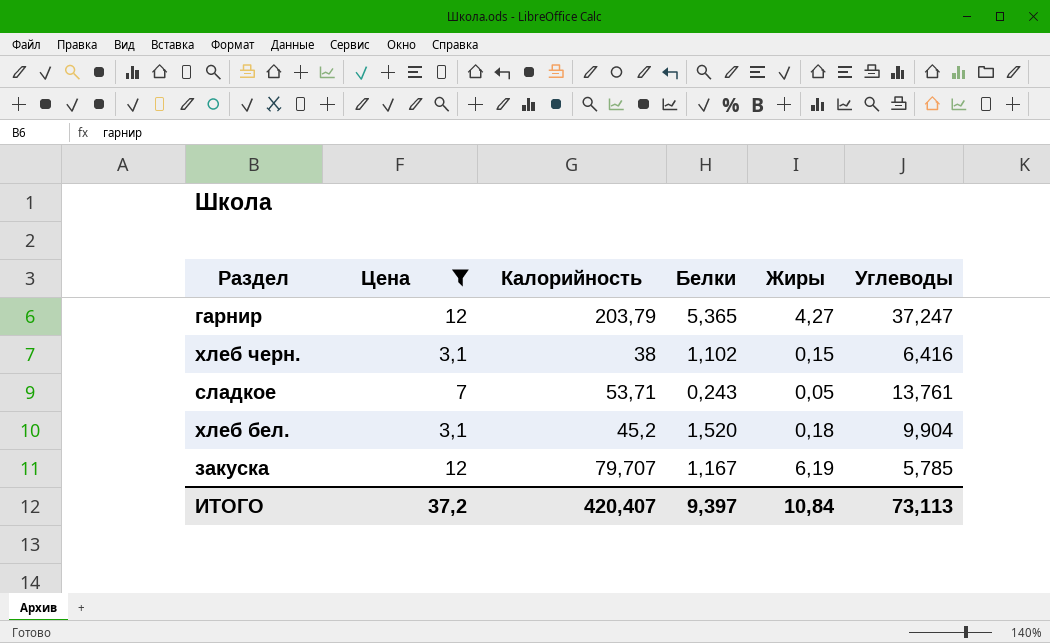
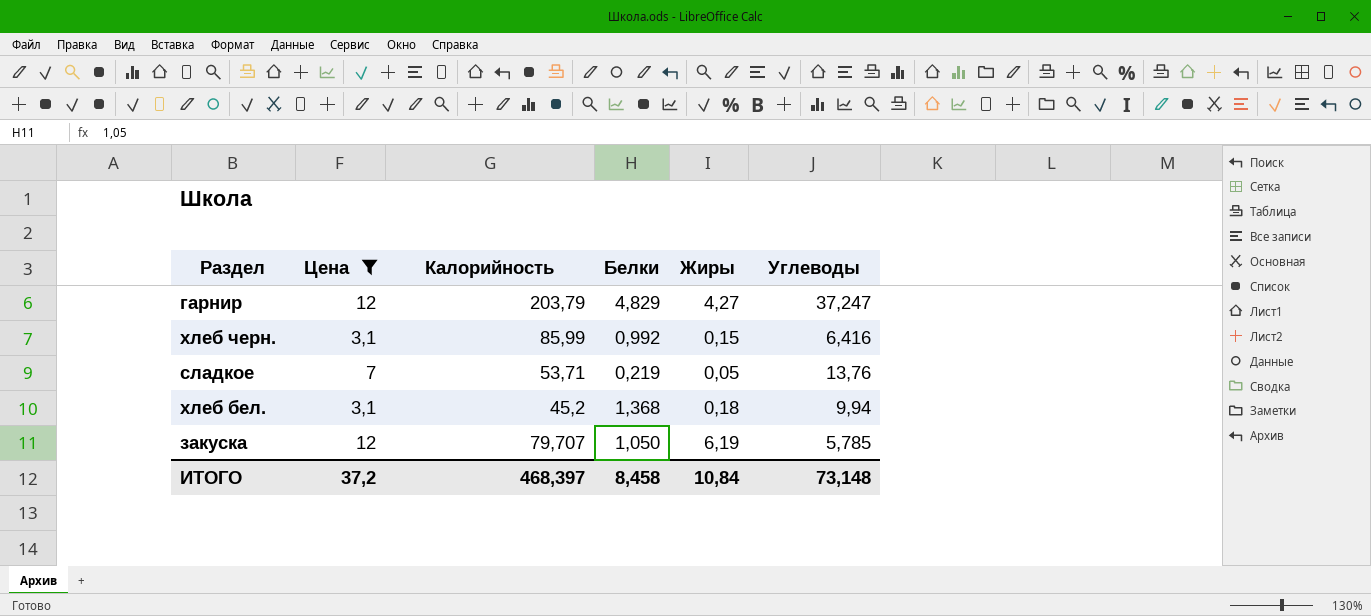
гарнир | Белки: 5,365 -> 4,829
хлеб черн. | Калорийность: 38 -> 85,99
хлеб черн. | Белки: 1,102 -> 0,992
сладкое | Белки: 0,243 -> 0,219
сладкое | Углеводы: 13,761 -> 13,76
хлеб бел. | Белки: 1,520 -> 1,368
хлеб бел. | Углеводы: 9,904 -> 9,94
закуска | Белки: 1,167 -> 1,050
ИТОГО | Калорийность: 420,407 -> 468,397
ИТОГО | Белки: 9,397 -> 8,458
ИТОГО | Углеводы: 73,113 -> 73,148

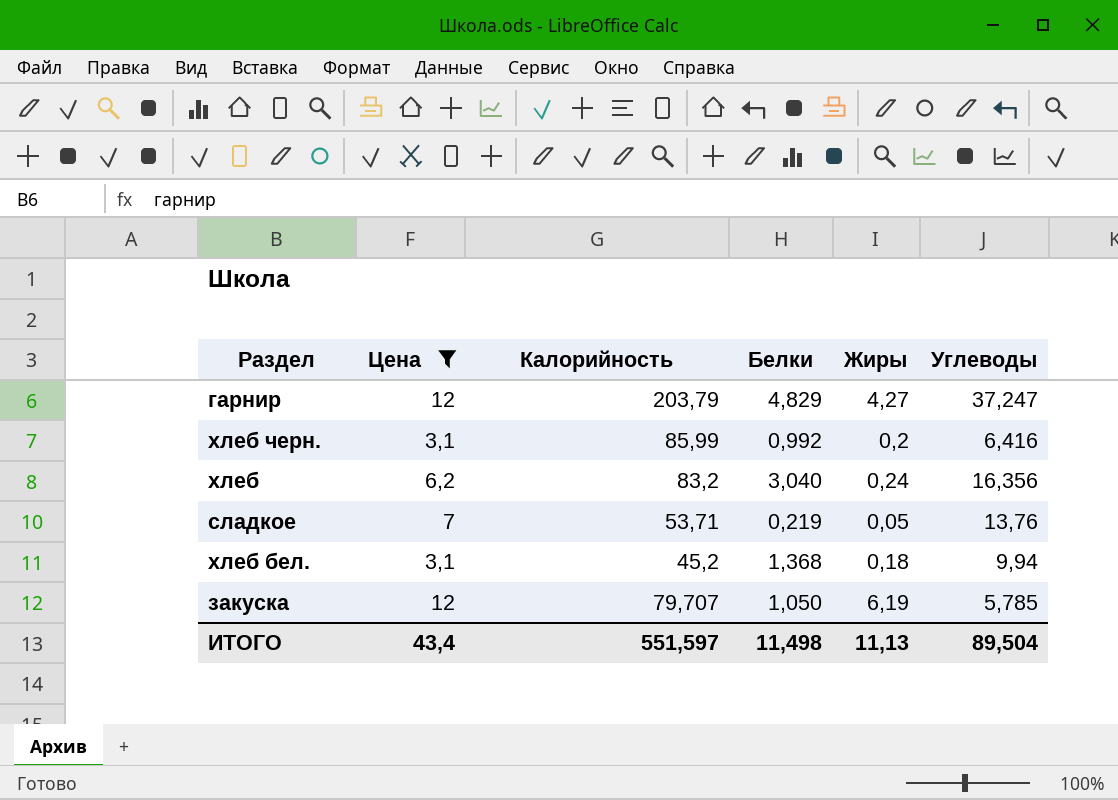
хлеб черн. | Жиры: 0,15 -> 0,2
row хлеб: none -> 6,2 | 83,2 | 3,040 | 0,24 | 16,356
ИТОГО | Цена: 37,2 -> 43,4
ИТОГО | Калорийность: 468,397 -> 551,597
ИТОГО | Белки: 8,458 -> 11,498
ИТОГО | Жиры: 10,84 -> 11,13
ИТОГО | Углеводы: 73,148 -> 89,504

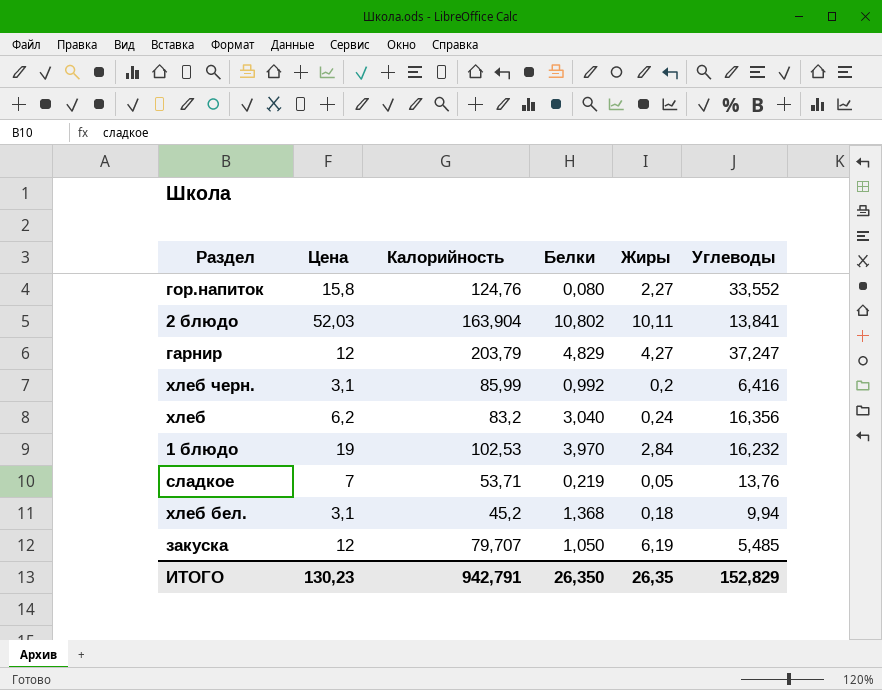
filter: Цена <= 12 -> none
закуска | Углеводы: 5,785 -> 5,485
ИТОГО | Цена: 43,4 -> 130,23
ИТОГО | Калорийность: 551,597 -> 942,791
ИТОГО | Белки: 11,498 -> 26,350
ИТОГО | Жиры: 11,13 -> 26,35
ИТОГО | Углеводы: 89,504 -> 152,829

